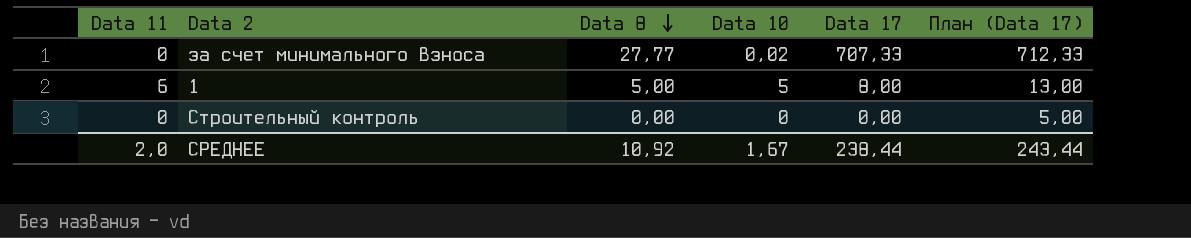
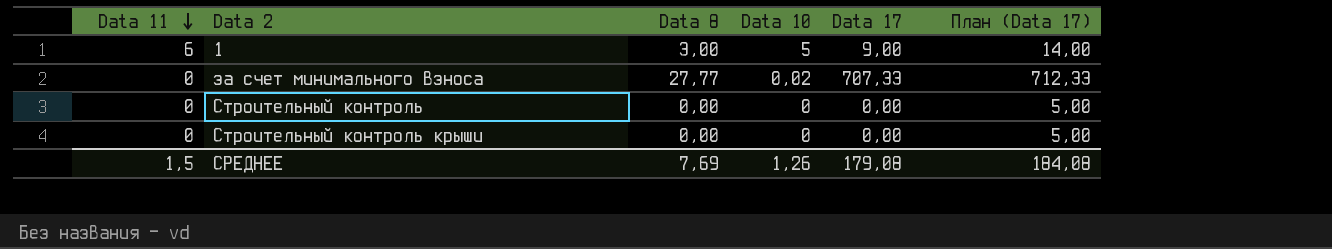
row order: Data 8 descending -> Data 11 descending
1 | Data 8: 5,00 -> 3,00
1 | Data 17: 8,00 -> 9,00
1 | План (Data 17): 13,00 -> 14,00
row Строительный контроль крыши: none -> 0 | 0,00 | 0 | 0,00 | 5,00
СРЕДНЕЕ | Data 11: 2,0 -> 1,5
СРЕДНЕЕ | Data 8: 10,92 -> 7,69
СРЕДНЕЕ | Data 10: 1,67 -> 1,26
СРЕДНЕЕ | Data 17: 238,44 -> 179,08
СРЕДНЕЕ | План (Data 17): 243,44 -> 184,08

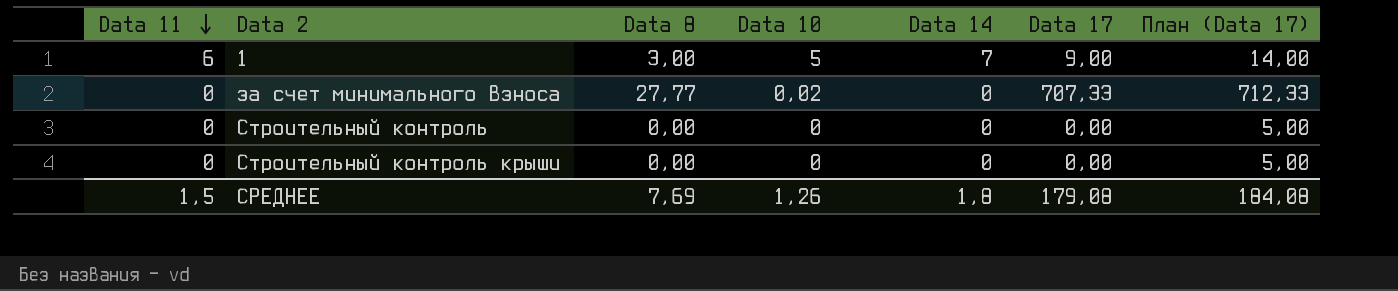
column Data 14 | position: none -> 5

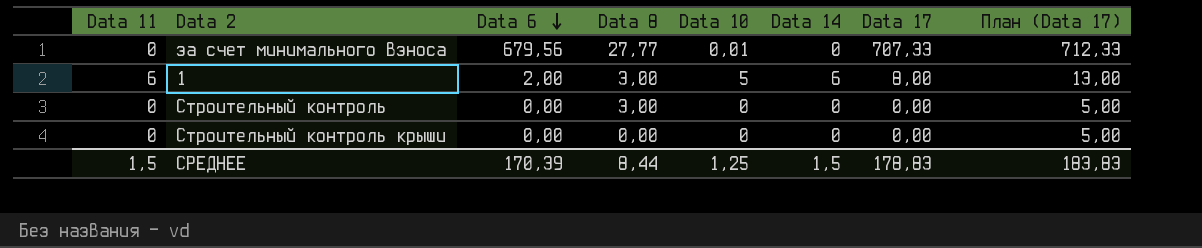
row order: Data 11 descending -> Data 6 descending
column Data 6 | position: none -> 3
за счет минимального взноса | Data 10: 0,02 -> 0,01
1 | Data 14: 7 -> 6
1 | Data 17: 9,00 -> 8,00
1 | План (Data 17): 14,00 -> 13,00
Строительный контроль | Data 8: 0,00 -> 3,00
СРЕДНЕЕ | Data 8: 7,69 -> 8,44
СРЕДНЕЕ | Data 10: 1,26 -> 1,25
СРЕДНЕЕ | Data 14: 1,8 -> 1,5
СРЕДНЕЕ | Data 17: 179,08 -> 178,83
СРЕДНЕЕ | План (Data 17): 184,08 -> 183,83

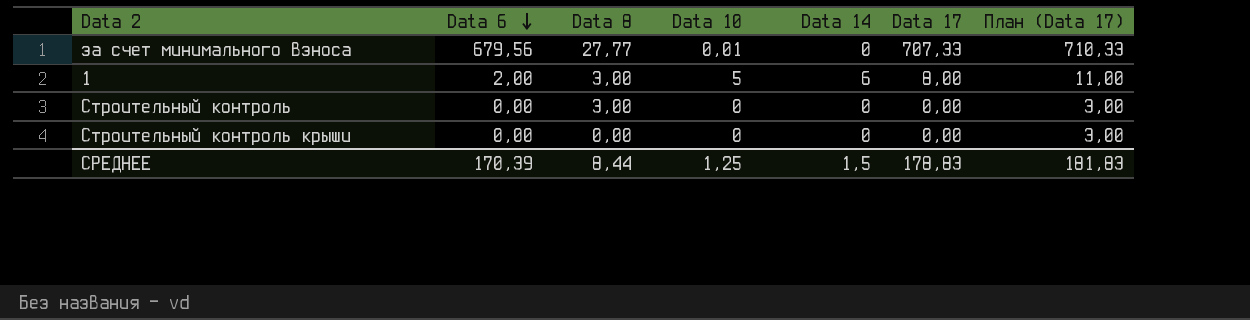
column Data 11 | position: 1 -> none
column План (Data 17) | formula: [Data 17] + 5 -> [Data 17] + 3
СРЕДНЕЕ | План (Data 17): 183,83 -> 181,83

